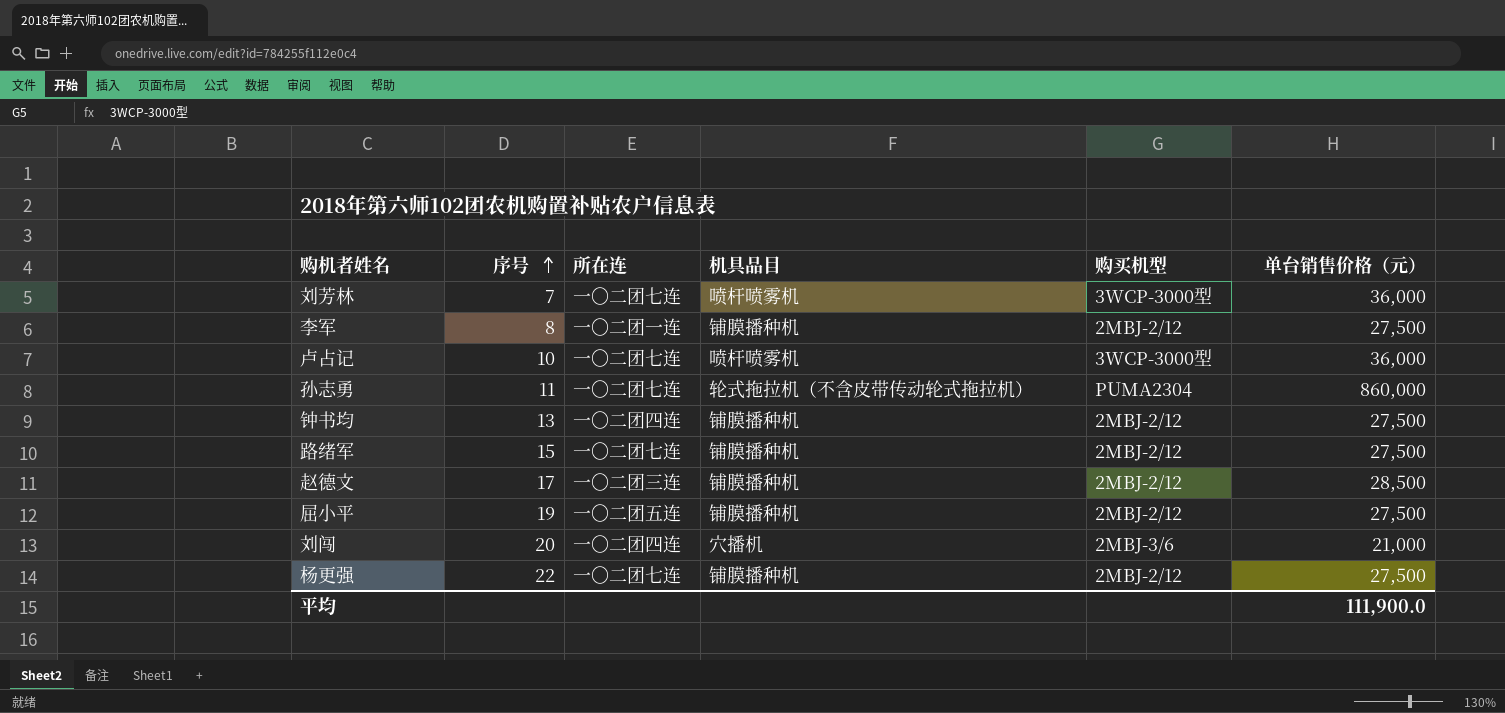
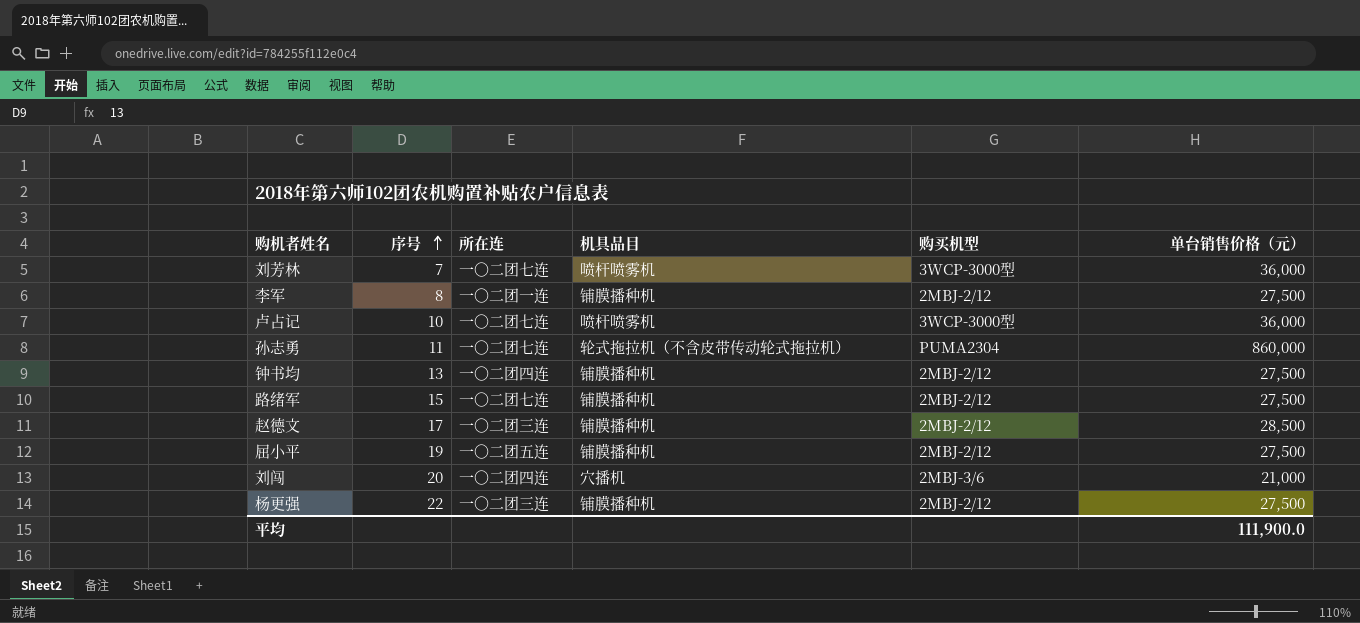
杨更强 | 所在连: 一〇二团七连 -> 一〇二团三连

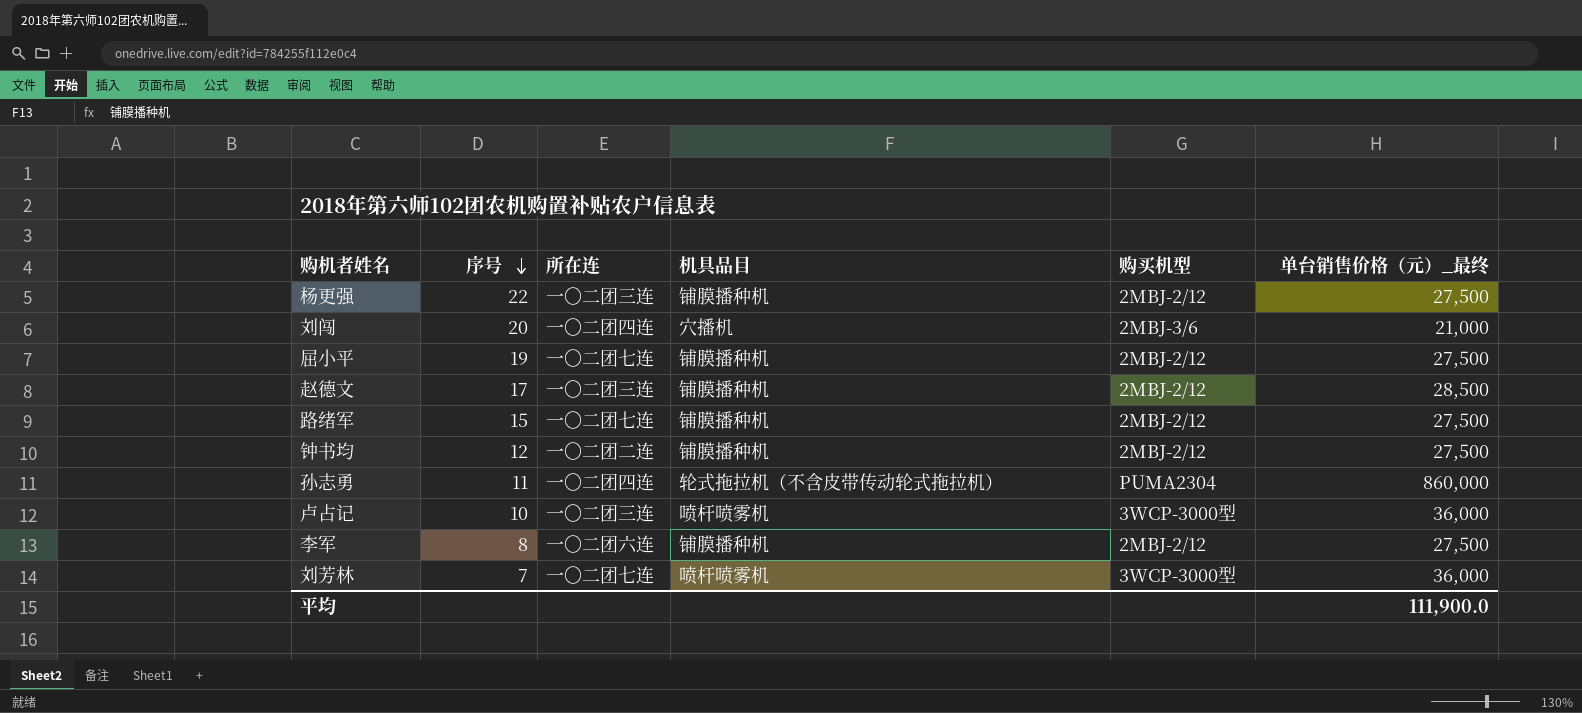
row order: 序号 ascending -> 序号 descending
column name: 单台销售价格（元） -> 单台销售价格（元）_最终
屈小平 | 所在连: 一〇二团五连 -> 一〇二团七连
钟书均 | 序号: 13 -> 12
钟书均 | 所在连: 一〇二团四连 -> 一〇二团二连
孙志勇 | 所在连: 一〇二团七连 -> 一〇二团四连
卢占记 | 所在连: 一〇二团七连 -> 一〇二团三连
李军 | 所在连: 一〇二团一连 -> 一〇二团六连

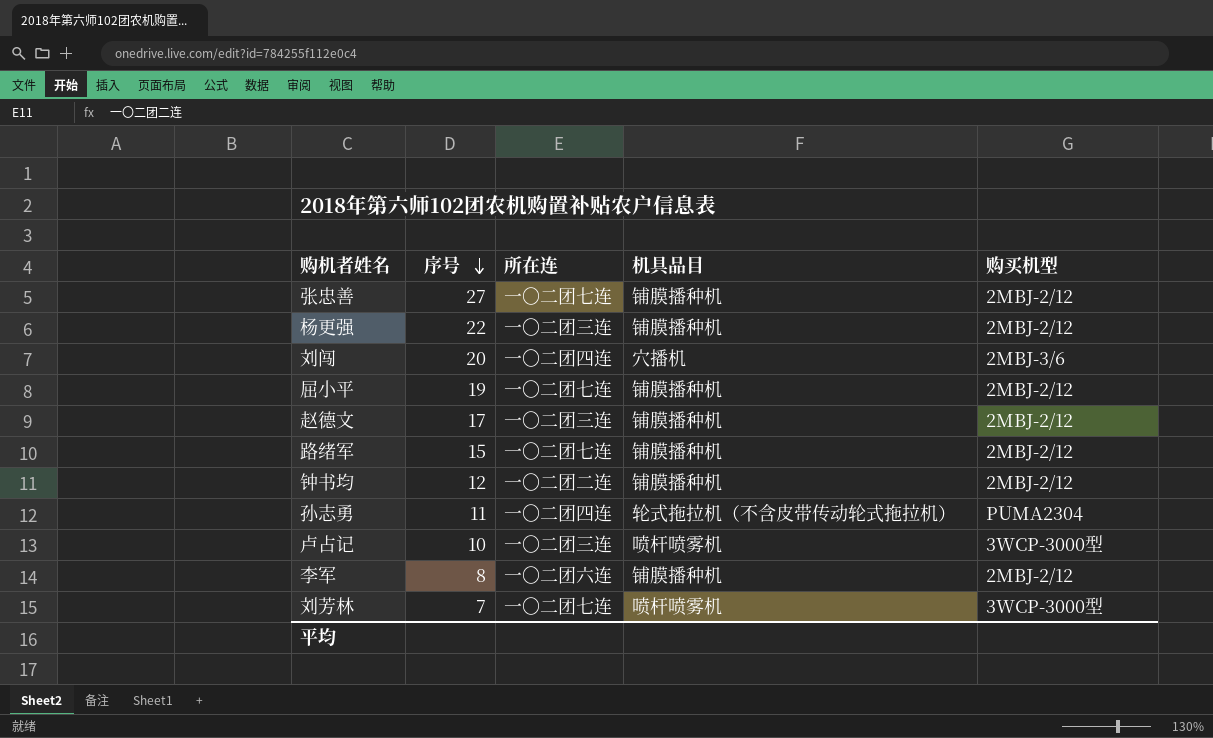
column 单台销售价格（元）_最终 | position: 6 -> none
row 张忠善: none -> 27 | 一〇二团七连 | 铺膜播种机 | 2MBJ-2/12

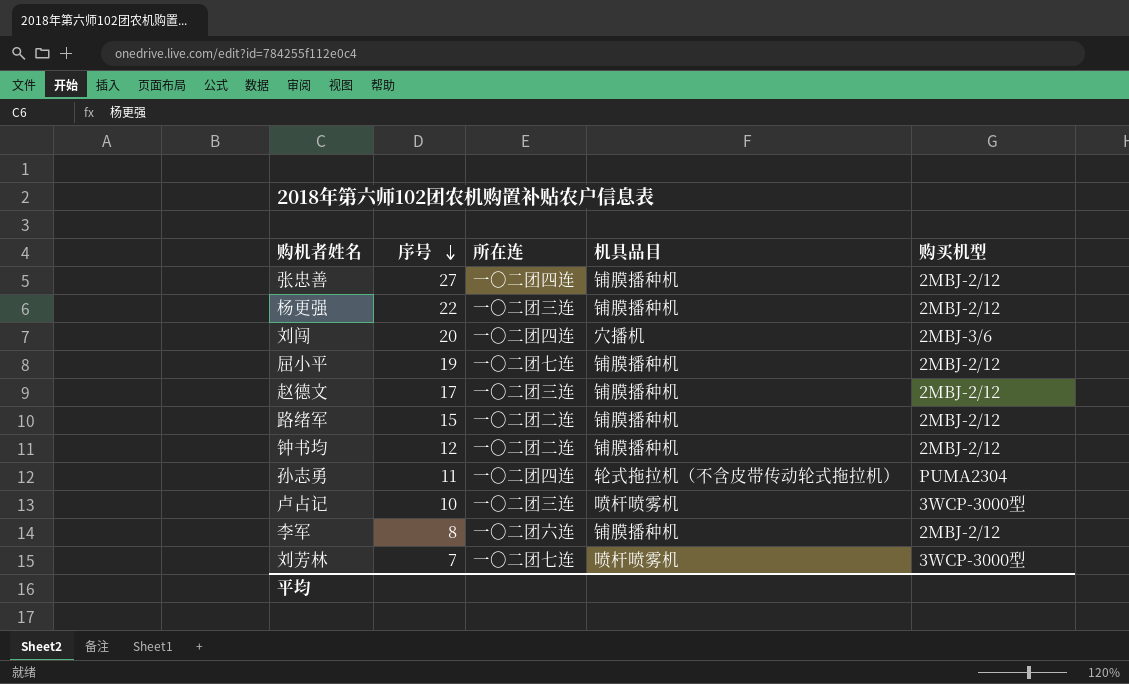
张忠善 | 所在连: 一〇二团七连 -> 一〇二团四连
路绪军 | 所在连: 一〇二团七连 -> 一〇二团二连

